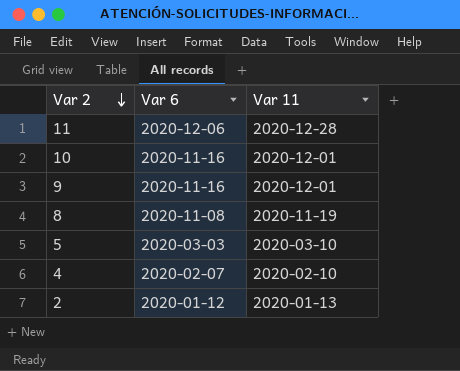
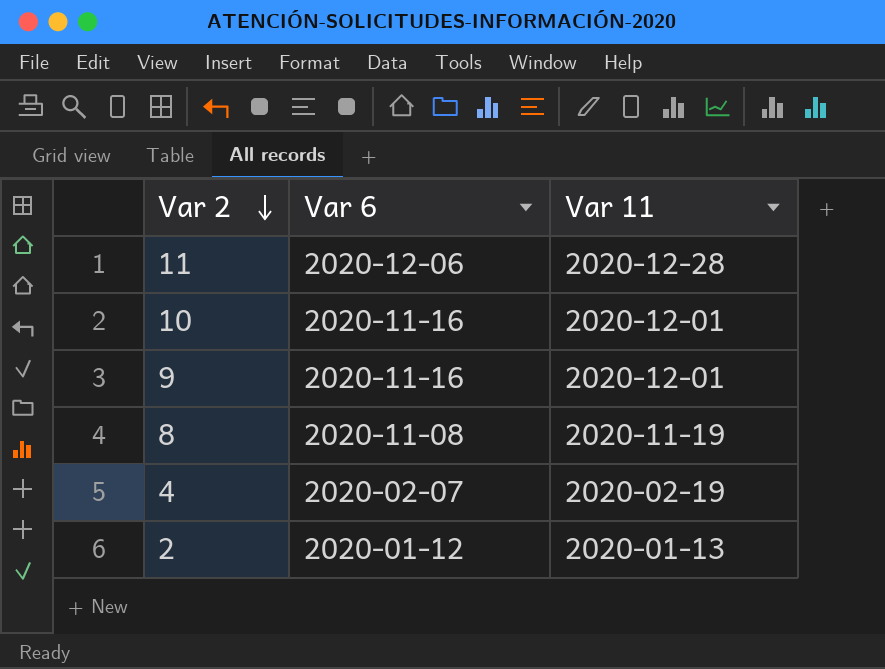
row 5: 2020-03-03 | 2020-03-10 -> none
4 | Var 11: 2020-02-10 -> 2020-02-19

